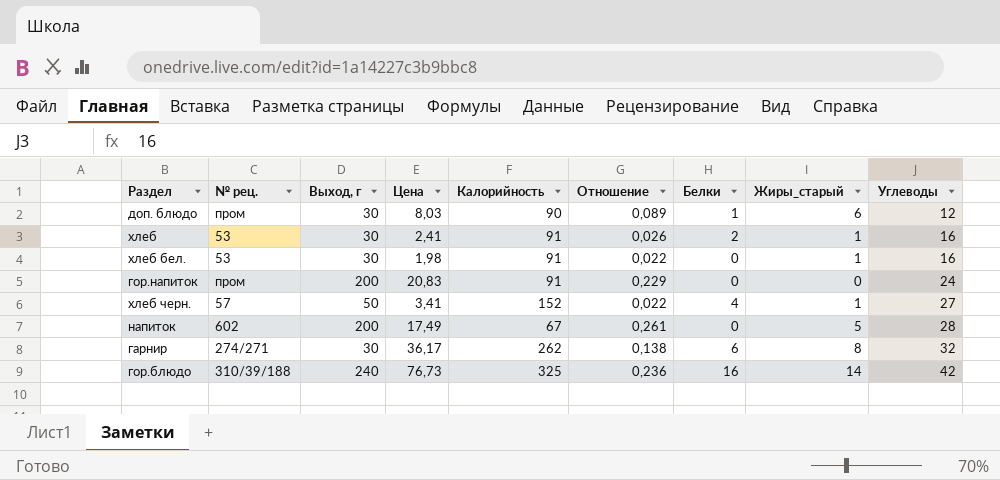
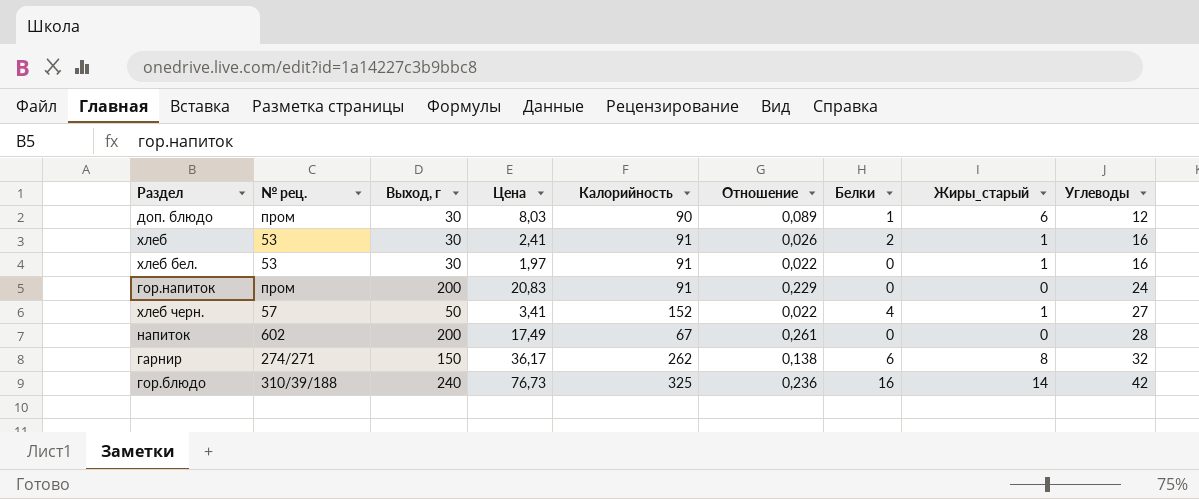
хлеб бел. | Цена: 1,98 -> 1,97
напиток | Жиры_старый: 5 -> 0
гарнир | Выход, г: 30 -> 150

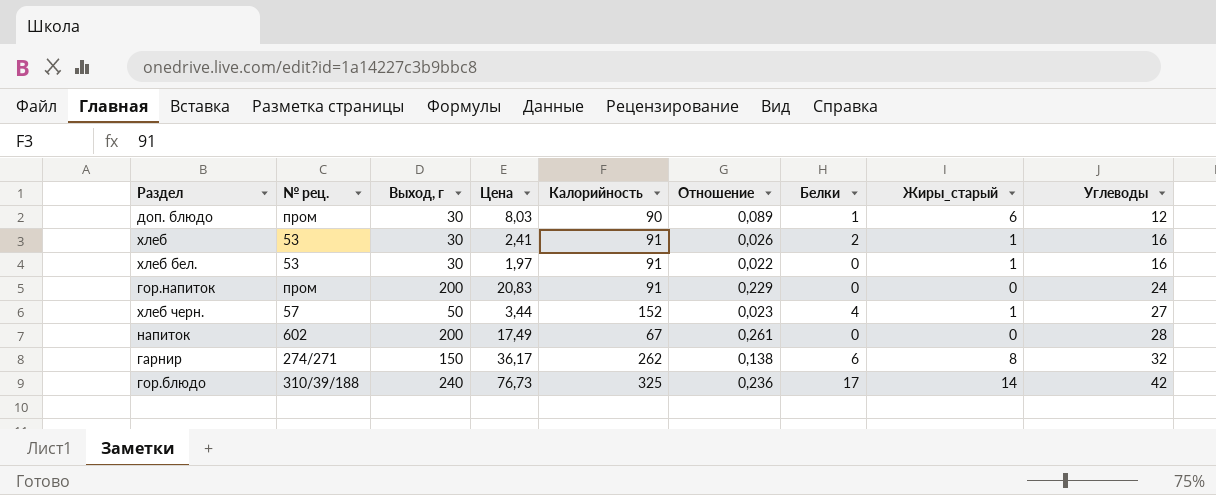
хлеб черн. | Цена: 3,41 -> 3,44
хлеб черн. | Отношение: 0,022 -> 0,023
гор.блюдо | Белки: 16 -> 17

